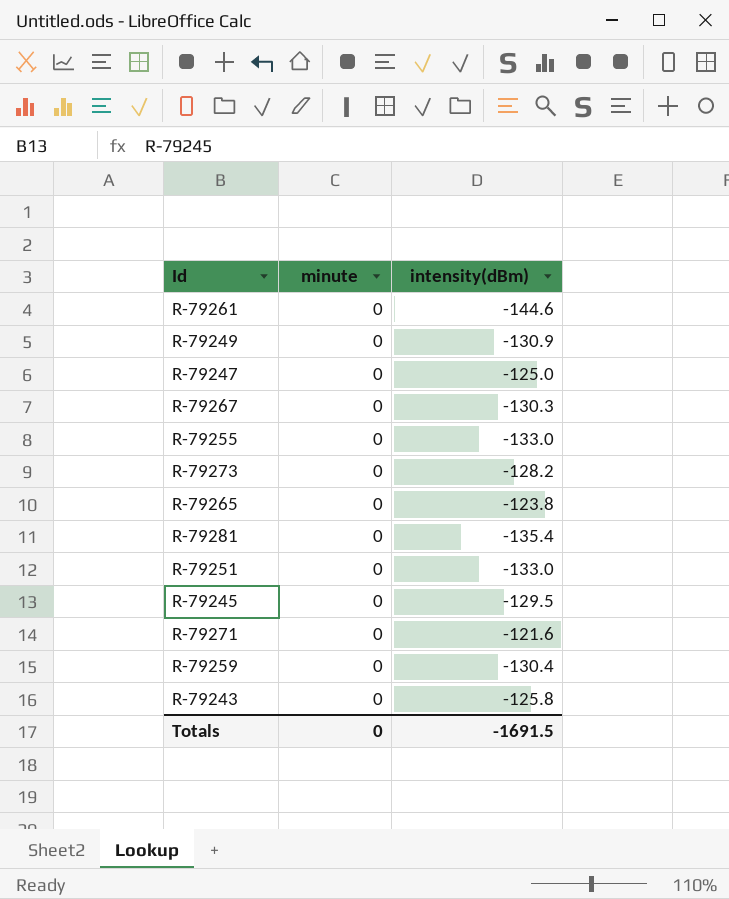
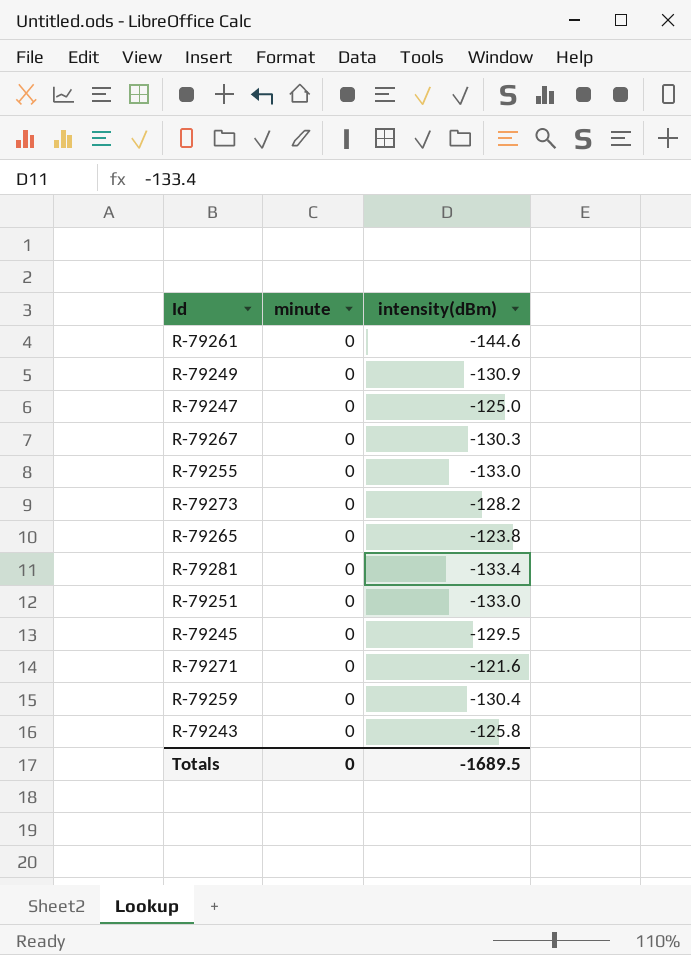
R-79281 | intensity(dBm): -135.4 -> -133.4
Totals | intensity(dBm): -1691.5 -> -1689.5

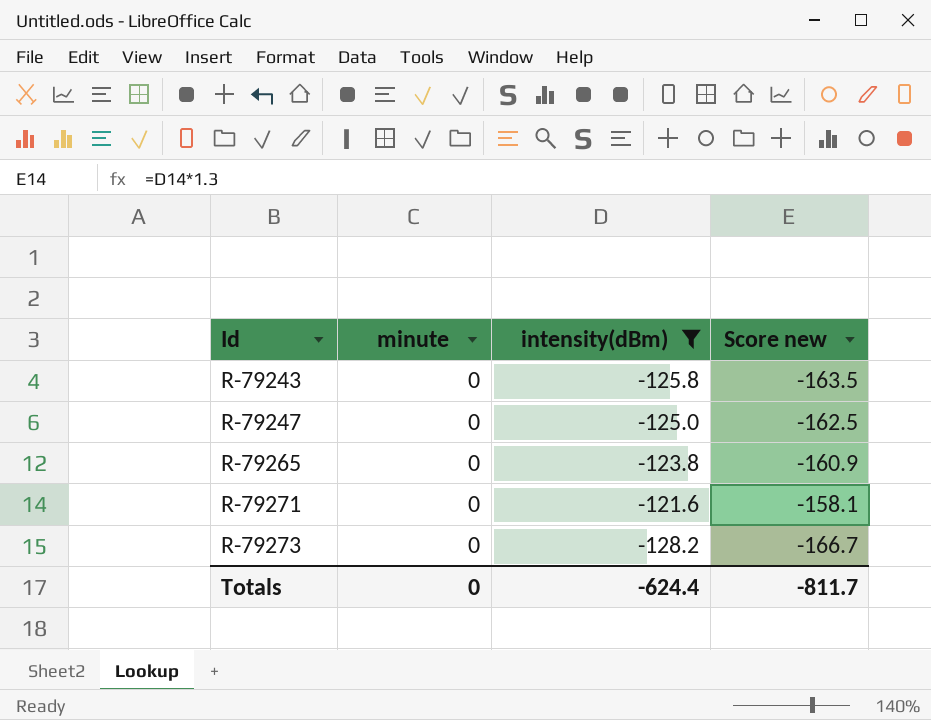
filter: none -> intensity(dBm) >= -128.2
row order: none -> Id ascending
column Score new | formula: none -> [intensity(dBm)] * 1.3
Totals | intensity(dBm): -1689.5 -> -624.4

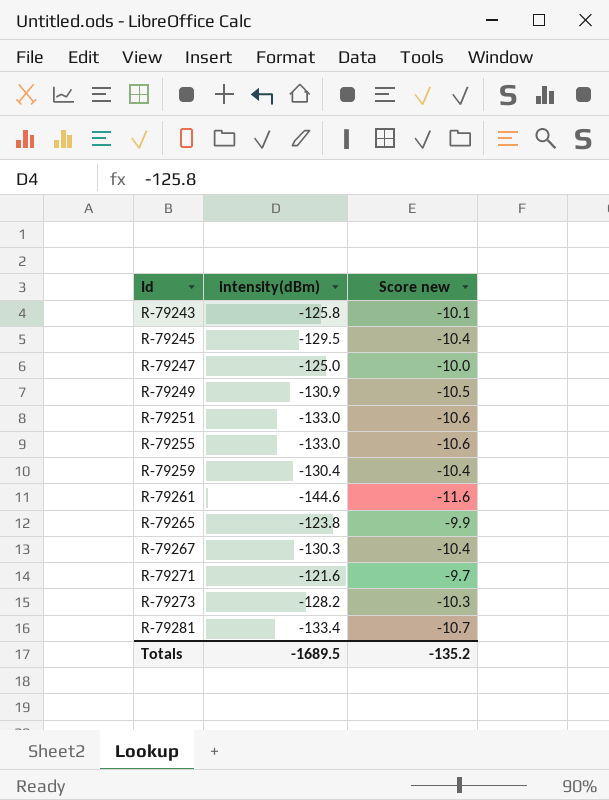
filter: intensity(dBm) >= -128.2 -> none
column minute | position: 2 -> none
column Score new | formula: [intensity(dBm)] * 1.3 -> [intensity(dBm)] * 0.08
Totals | intensity(dBm): -624.4 -> -1689.5
Totals | Score new: -811.7 -> -135.2

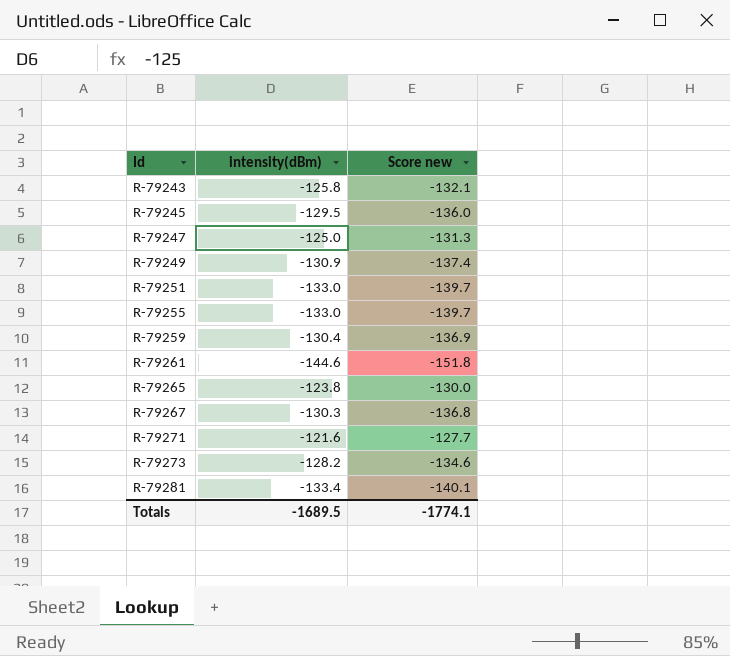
column Score new | formula: [intensity(dBm)] * 0.08 -> [intensity(dBm)] * 1.05
Totals | Score new: -135.2 -> -1774.1

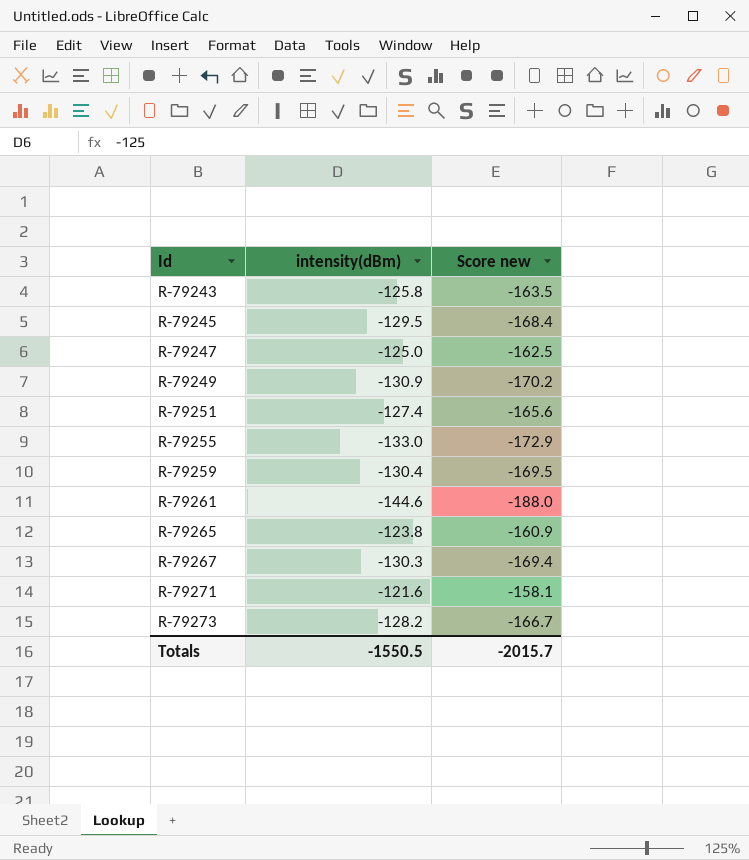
column Score new | formula: [intensity(dBm)] * 1.05 -> [intensity(dBm)] * 1.3
row R-79281: -133.4 | -140.1 -> none
R-79251 | intensity(dBm): -133.0 -> -127.4
Totals | intensity(dBm): -1689.5 -> -1550.5
Totals | Score new: -1774.1 -> -2015.7

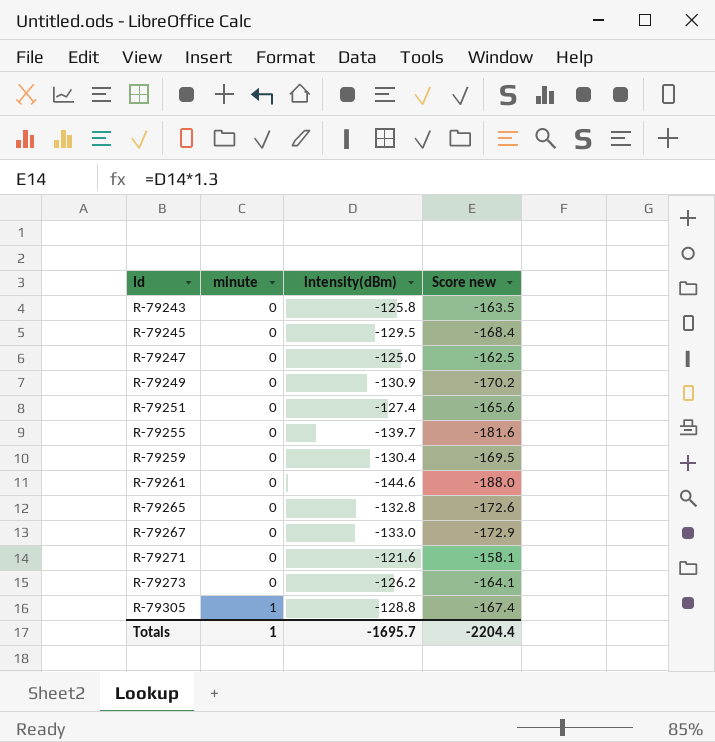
column minute | position: none -> 2
R-79255 | intensity(dBm): -133.0 -> -139.7
R-79255 | Score new: -172.9 -> -181.6
R-79265 | intensity(dBm): -123.8 -> -132.8
R-79265 | Score new: -160.9 -> -172.6
R-79267 | intensity(dBm): -130.3 -> -133.0
R-79267 | Score new: -169.4 -> -172.9
R-79273 | intensity(dBm): -128.2 -> -126.2
R-79273 | Score new: -166.7 -> -164.1
row R-79305: none -> 1 | -128.8 | -167.4
Totals | intensity(dBm): -1550.5 -> -1695.7
Totals | Score new: -2015.7 -> -2204.4

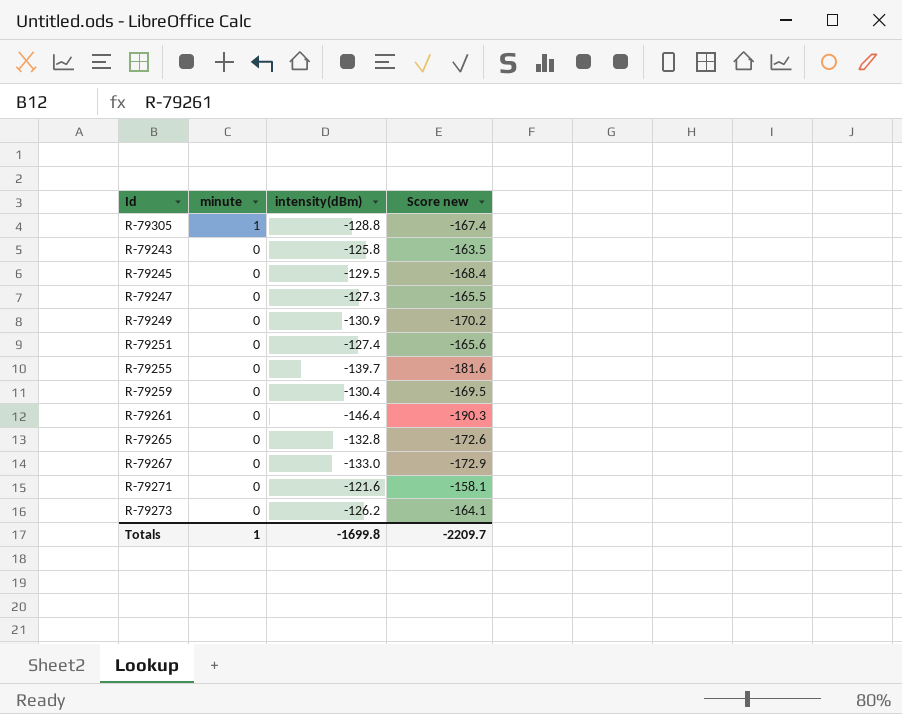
row order: Id ascending -> minute descending
R-79247 | intensity(dBm): -125.0 -> -127.3
R-79247 | Score new: -162.5 -> -165.5
R-79261 | intensity(dBm): -144.6 -> -146.4
R-79261 | Score new: -188.0 -> -190.3
Totals | intensity(dBm): -1695.7 -> -1699.8
Totals | Score new: -2204.4 -> -2209.7

